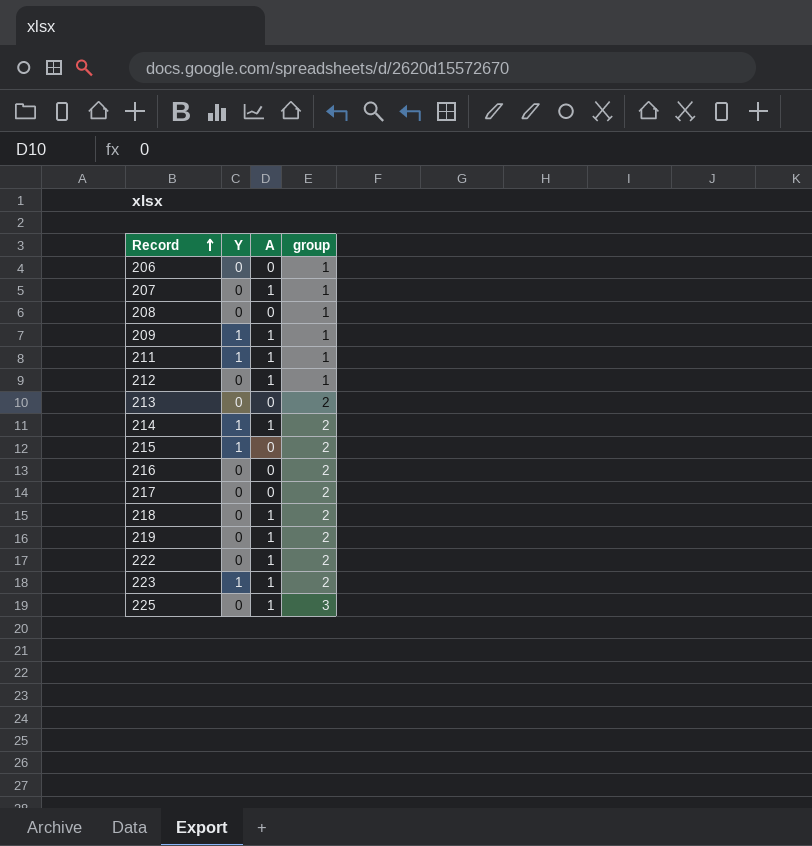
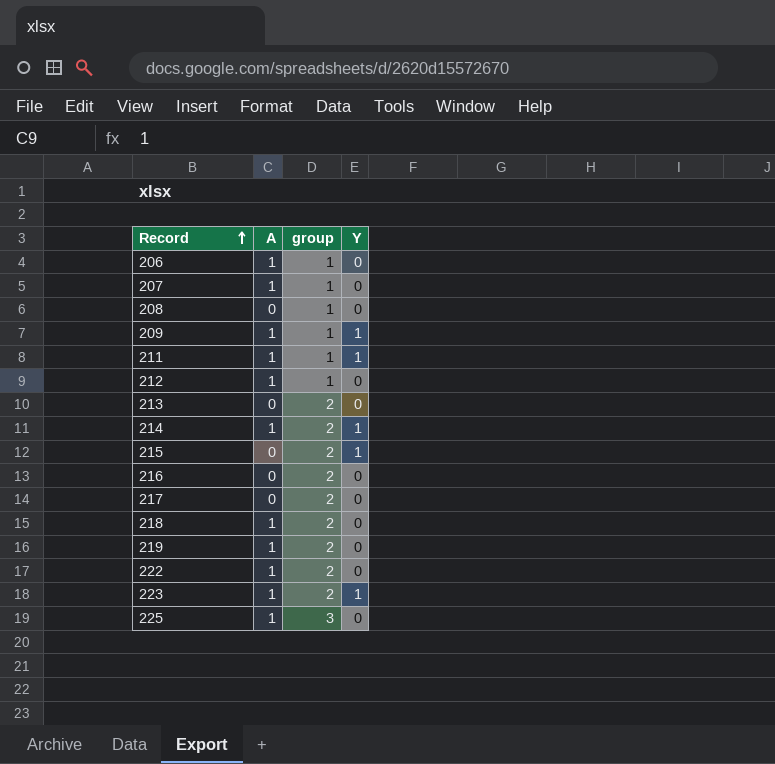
column Y | position: 2 -> 4
206 | A: 0 -> 1

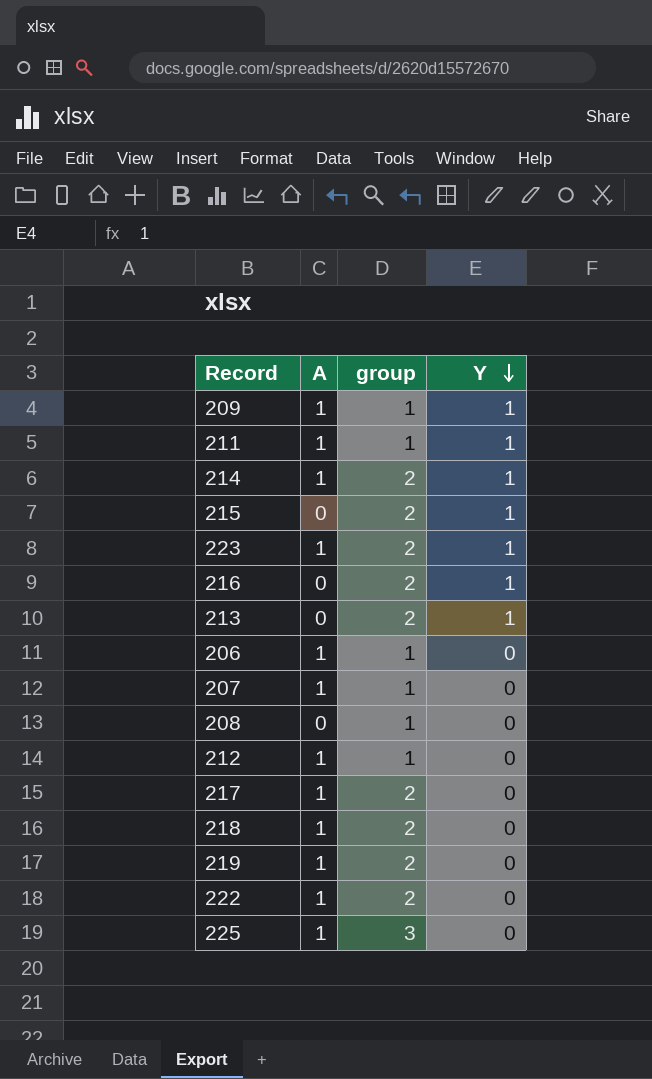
row order: Record ascending -> Y descending
216 | Y: 0 -> 1
213 | Y: 0 -> 1
217 | A: 0 -> 1

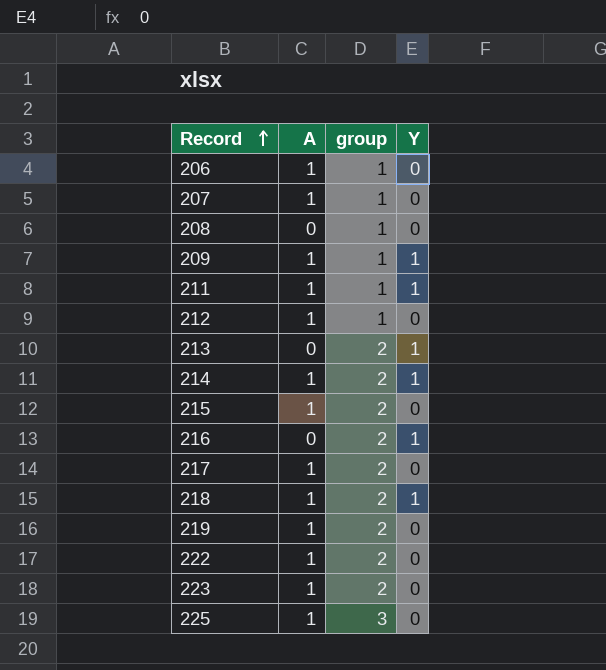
row order: Y descending -> Record ascending
215 | A: 0 -> 1
215 | Y: 1 -> 0
218 | Y: 0 -> 1
223 | Y: 1 -> 0

